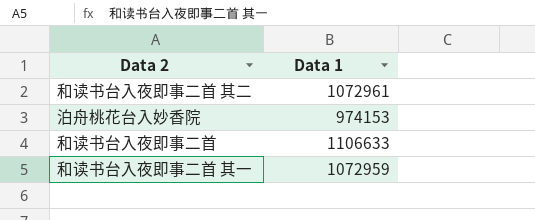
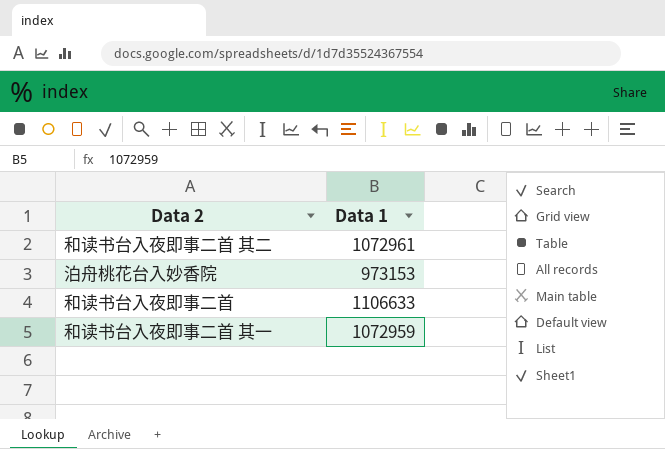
泊舟桃花台入妙香院 | Data 1: 974153 -> 973153

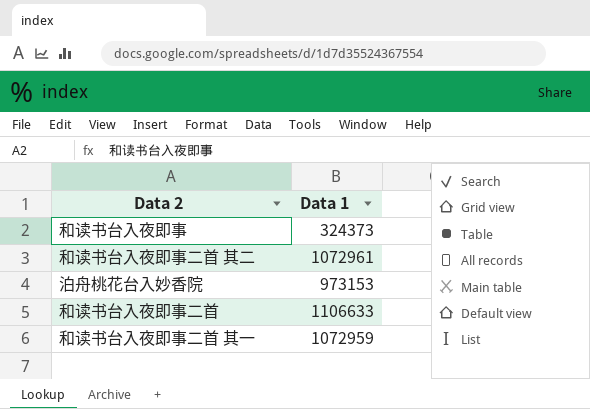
row 和读书台入夜即事: none -> 324373

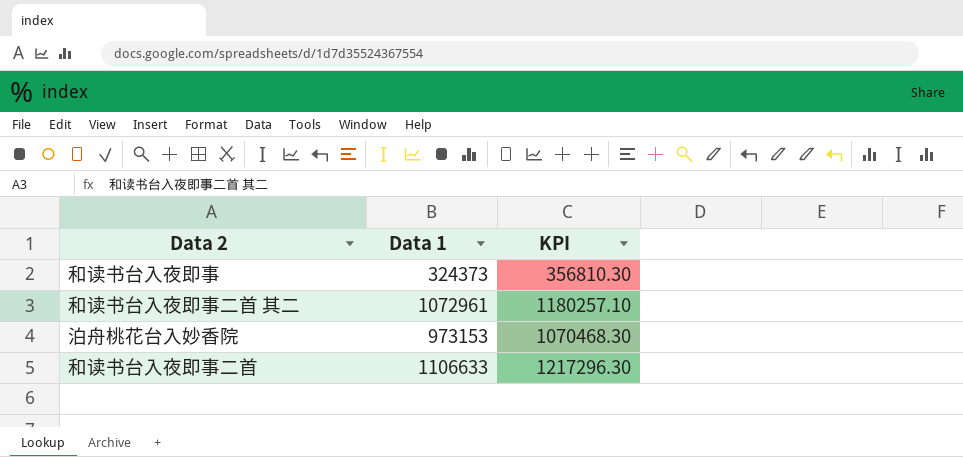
column KPI | formula: none -> [Data 1] * 1.1
row 和读书台入夜即事二首 其一: 1072959 -> none

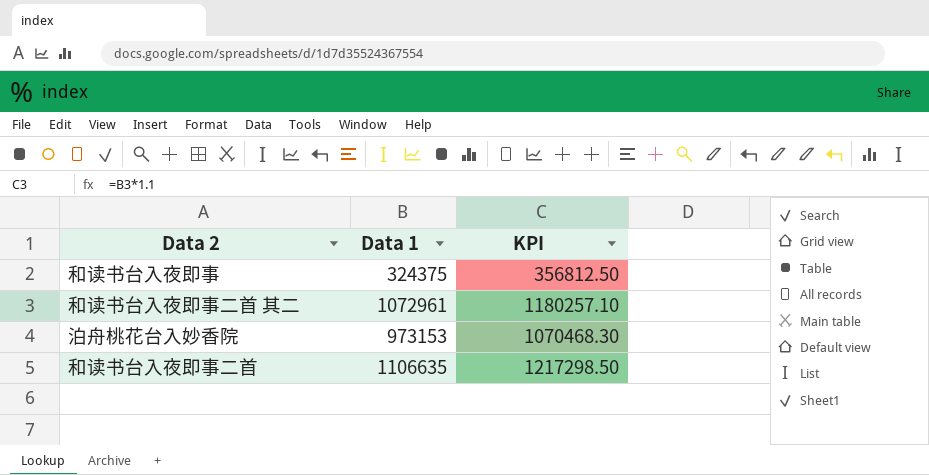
和读书台入夜即事 | Data 1: 324373 -> 324375
和读书台入夜即事 | KPI: 356810.30 -> 356812.50
和读书台入夜即事二首 | Data 1: 1106633 -> 1106635
和读书台入夜即事二首 | KPI: 1217296.30 -> 1217298.50

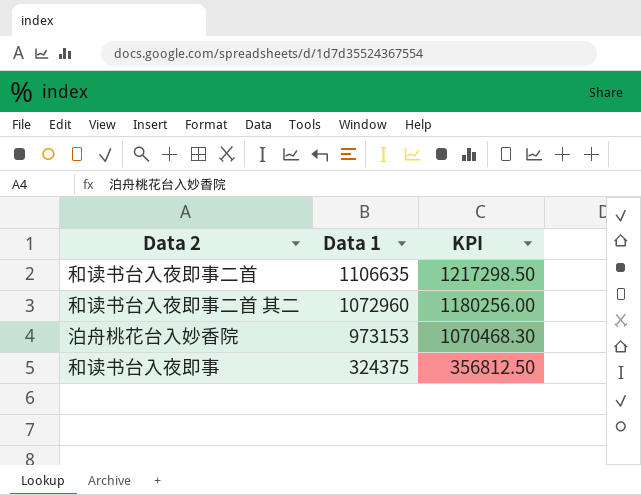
row order: none -> Data 1 descending
和读书台入夜即事二首 其二 | Data 1: 1072961 -> 1072960
和读书台入夜即事二首 其二 | KPI: 1180257.10 -> 1180256.00

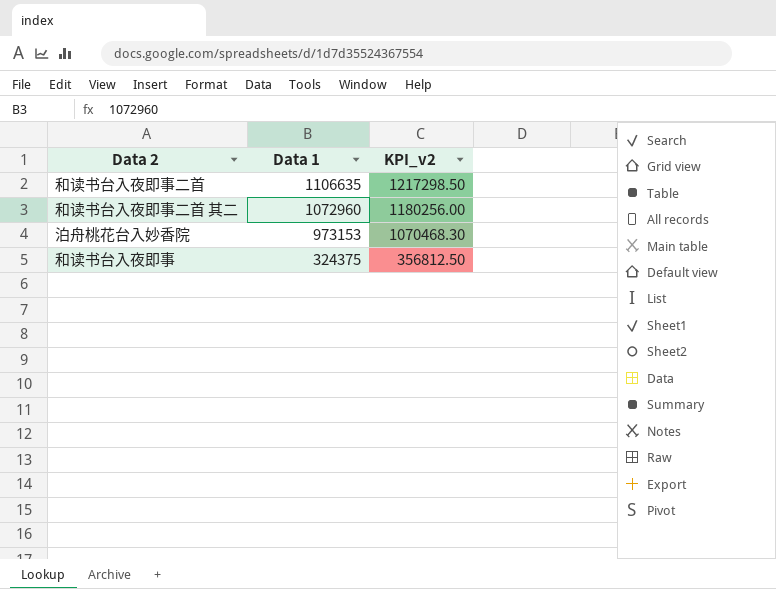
column name: KPI -> KPI_v2

